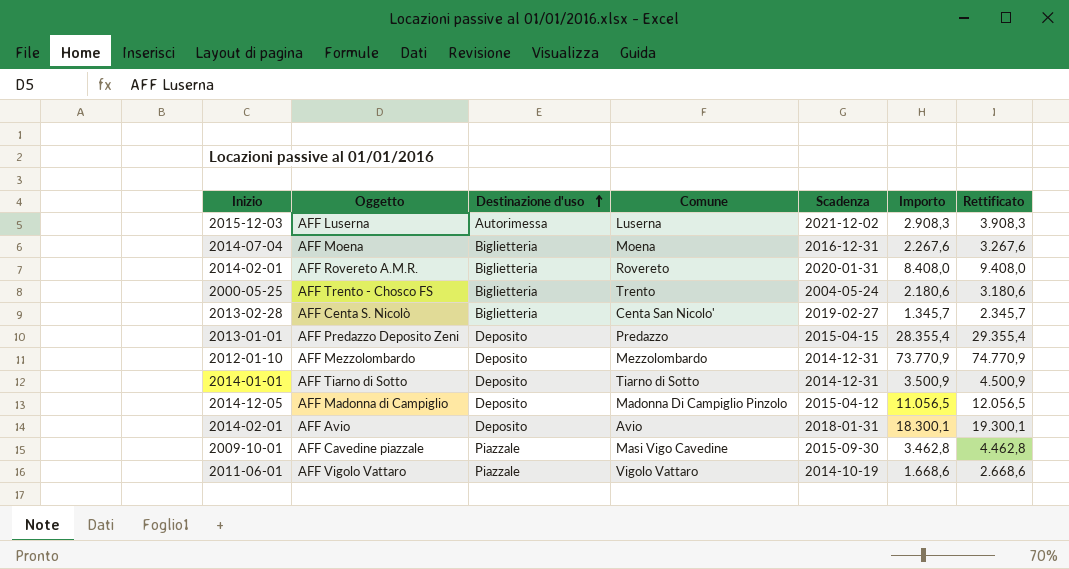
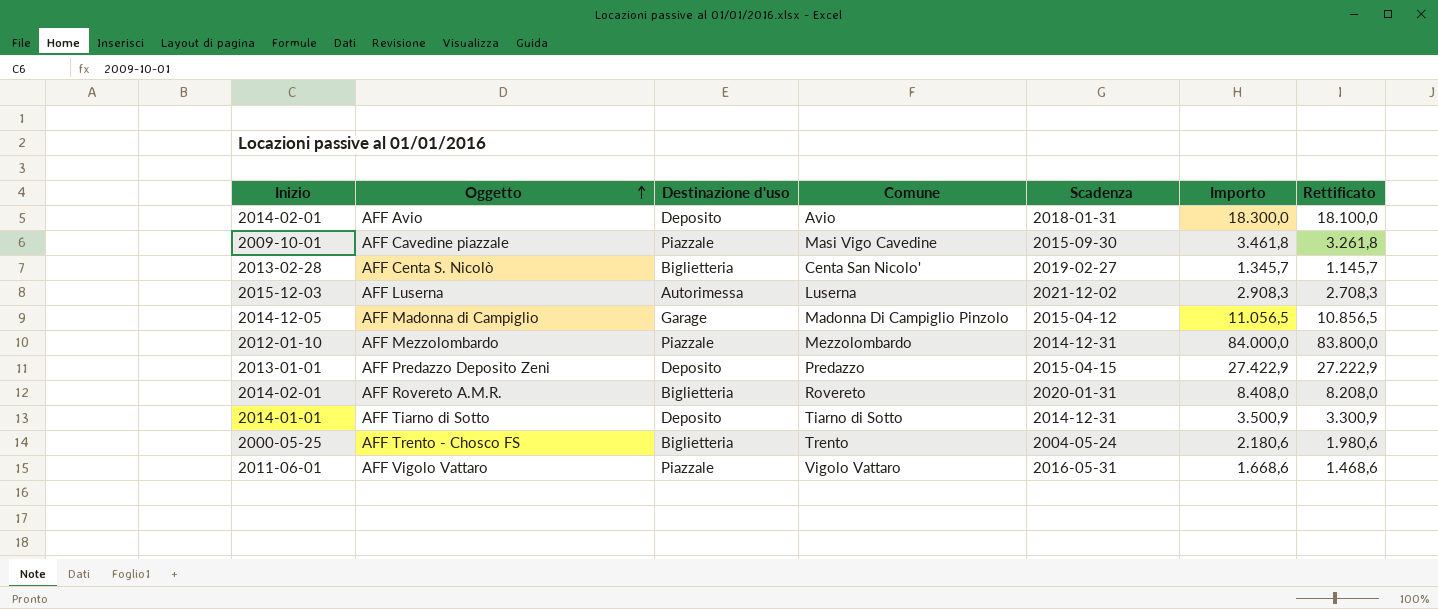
row order: Destinazione d'uso ascending -> Oggetto ascending
column Rettificato | formula: [Importo] + 1000 -> [Importo] - 200
row AFF Moena: 2014-07-04 | Biglietteria | Moena | 2016-12-31 | 2.267,6 | 3.267,6 -> none
AFF Avio | Importo: 18.300,1 -> 18.300,0
AFF Cavedine piazzale | Importo: 3.462,8 -> 3.461,8
AFF Madonna di Campiglio | Destinazione d'uso: Deposito -> Garage
AFF Mezzolombardo | Destinazione d'uso: Deposito -> Piazzale
AFF Mezzolombardo | Importo: 73.770,9 -> 84.000,0
AFF Predazzo Deposito Zeni | Importo: 28.355,4 -> 27.422,9
AFF Vigolo Vattaro | Scadenza: 2014-10-19 -> 2016-05-31

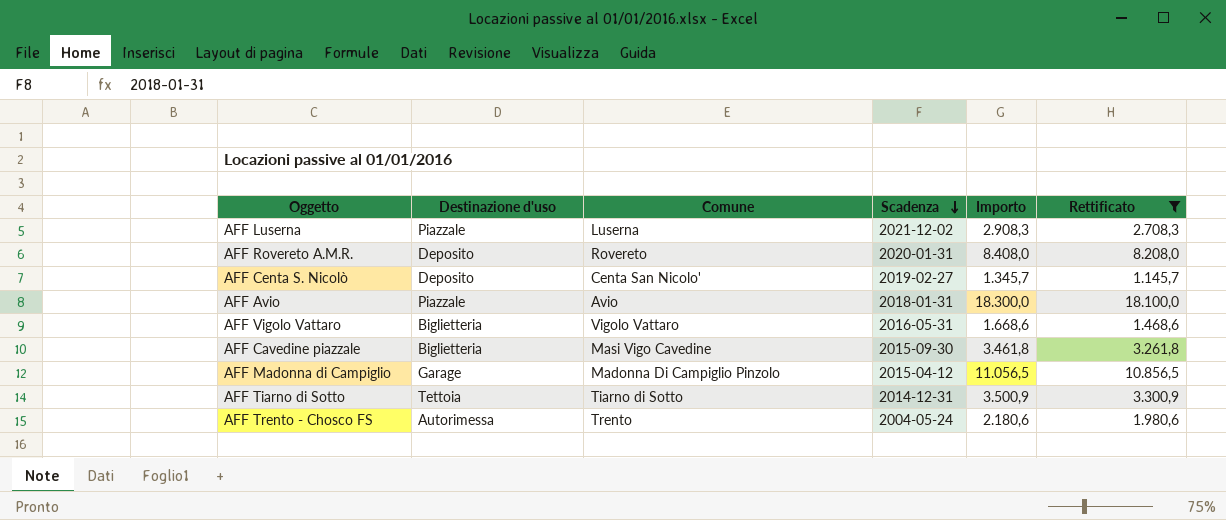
filter: none -> Rettificato <= 18.100,0
row order: Oggetto ascending -> Scadenza descending
column Inizio | position: 1 -> none
AFF Luserna | Destinazione d'uso: Autorimessa -> Piazzale
AFF Rovereto A.M.R. | Destinazione d'uso: Biglietteria -> Deposito
AFF Centa S. Nicolò | Destinazione d'uso: Biglietteria -> Deposito
AFF Avio | Destinazione d'uso: Deposito -> Piazzale
AFF Vigolo Vattaro | Destinazione d'uso: Piazzale -> Biglietteria
AFF Cavedine piazzale | Destinazione d'uso: Piazzale -> Biglietteria
AFF Tiarno di Sotto | Destinazione d'uso: Deposito -> Tettoia
AFF Trento - Chosco FS | Destinazione d'uso: Biglietteria -> Autorimessa

